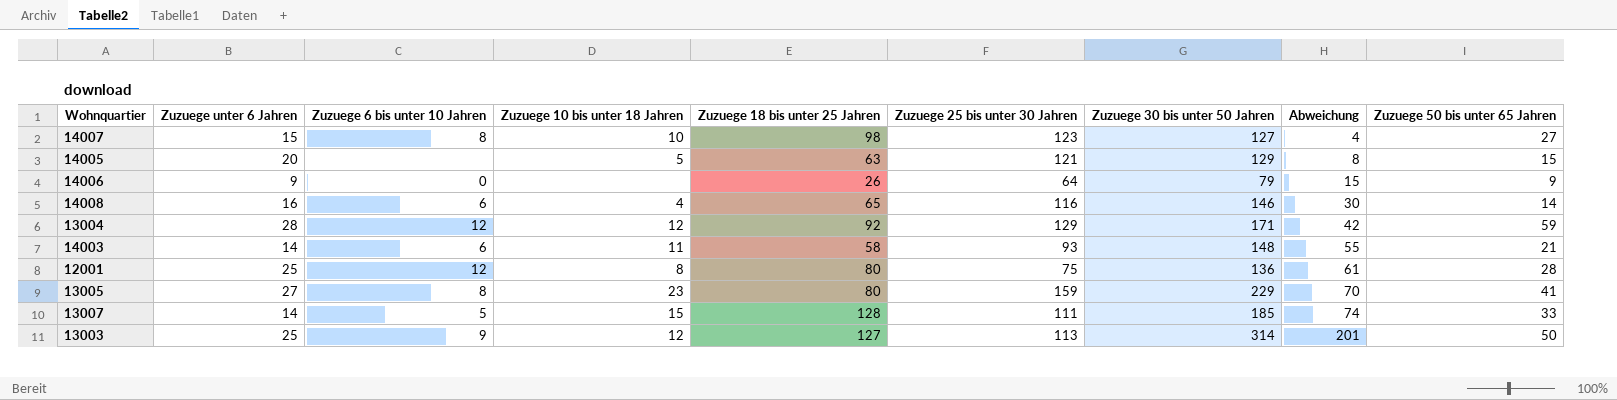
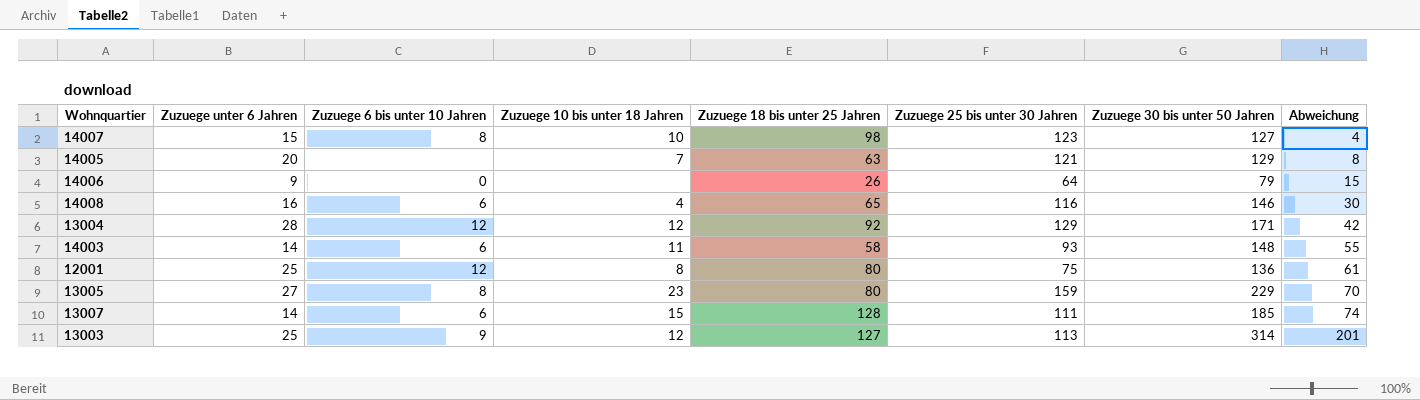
column Zuzuege 50 bis unter 65 Jahren | position: 9 -> none
14005 | Zuzuege 10 bis unter 18 Jahren: 5 -> 7
13007 | Zuzuege 6 bis unter 10 Jahren: 5 -> 6

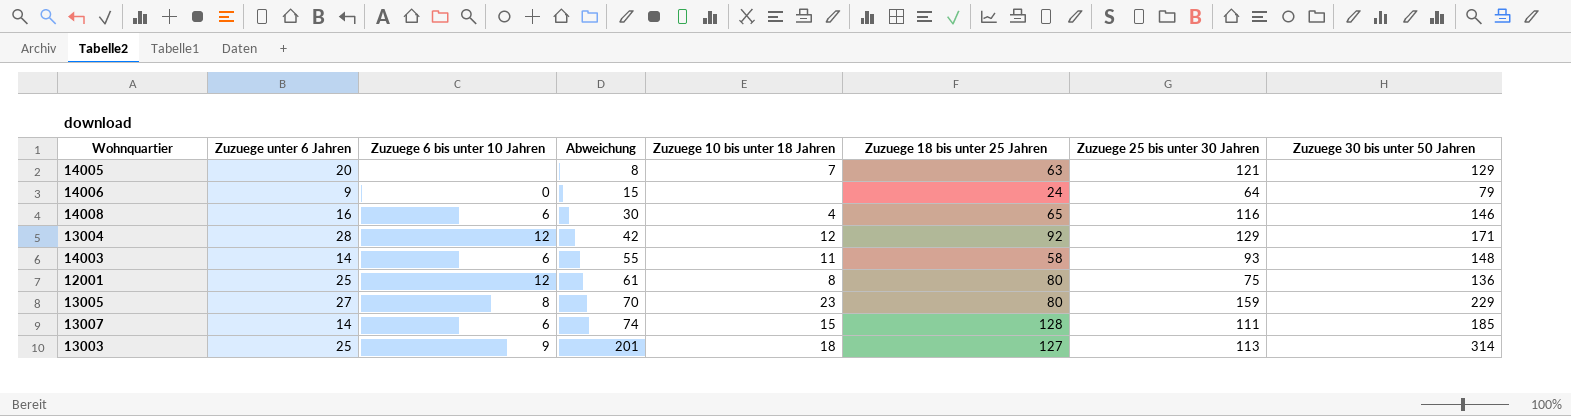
column Abweichung | position: 8 -> 4
row 14007: 15 | 8 | 10 | 98 | 123 | 127 | 4 -> none
14006 | Zuzuege 18 bis unter 25 Jahren: 26 -> 24
13003 | Zuzuege 10 bis unter 18 Jahren: 12 -> 18

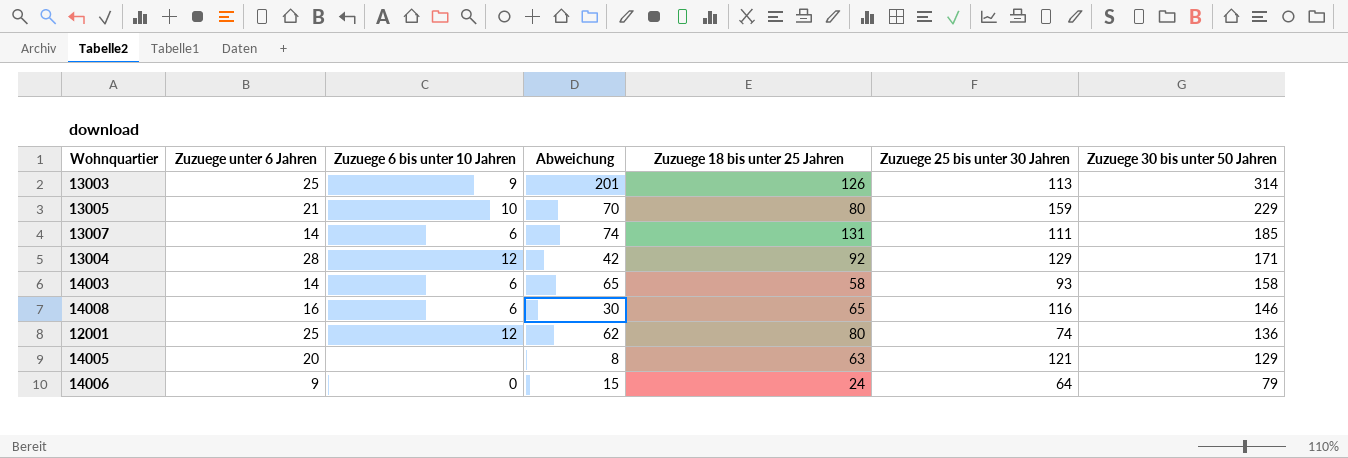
row order: Abweichung ascending -> Zuzuege 30 bis unter 50 Jahren descending
column Zuzuege 10 bis unter 18 Jahren | position: 5 -> none
13003 | Zuzuege 18 bis unter 25 Jahren: 127 -> 126
13005 | Zuzuege unter 6 Jahren: 27 -> 21
13005 | Zuzuege 6 bis unter 10 Jahren: 8 -> 10
13007 | Zuzuege 18 bis unter 25 Jahren: 128 -> 131
14003 | Abweichung: 55 -> 65
14003 | Zuzuege 30 bis unter 50 Jahren: 148 -> 158
12001 | Abweichung: 61 -> 62
12001 | Zuzuege 25 bis unter 30 Jahren: 75 -> 74

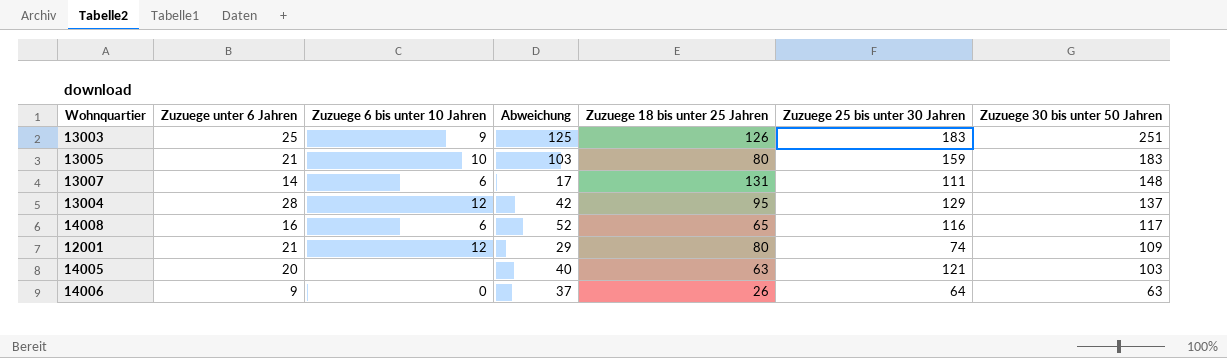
column Abweichung | formula: [Zuzuege 30 bis unter 50 Jahren] - [Zuzuege 25 bis unter 30 Jahren] -> [Zuzuege 30 bis unter 50 Jahren] - [Zuzuege 18 bis unter 25 Jahren]
row 14003: 14 | 6 | 65 | 58 | 93 | 158 -> none
13003 | Zuzuege 25 bis unter 30 Jahren: 113 -> 183
13003 | Zuzuege 30 bis unter 50 Jahren: 314 -> 251
13005 | Zuzuege 30 bis unter 50 Jahren: 229 -> 183
13007 | Zuzuege 30 bis unter 50 Jahren: 185 -> 148
13004 | Zuzuege 18 bis unter 25 Jahren: 92 -> 95
13004 | Zuzuege 30 bis unter 50 Jahren: 171 -> 137
14008 | Zuzuege 30 bis unter 50 Jahren: 146 -> 117
12001 | Zuzuege unter 6 Jahren: 25 -> 21
12001 | Zuzuege 30 bis unter 50 Jahren: 136 -> 109
14005 | Zuzuege 30 bis unter 50 Jahren: 129 -> 103
14006 | Zuzuege 18 bis unter 25 Jahren: 24 -> 26
14006 | Zuzuege 30 bis unter 50 Jahren: 79 -> 63

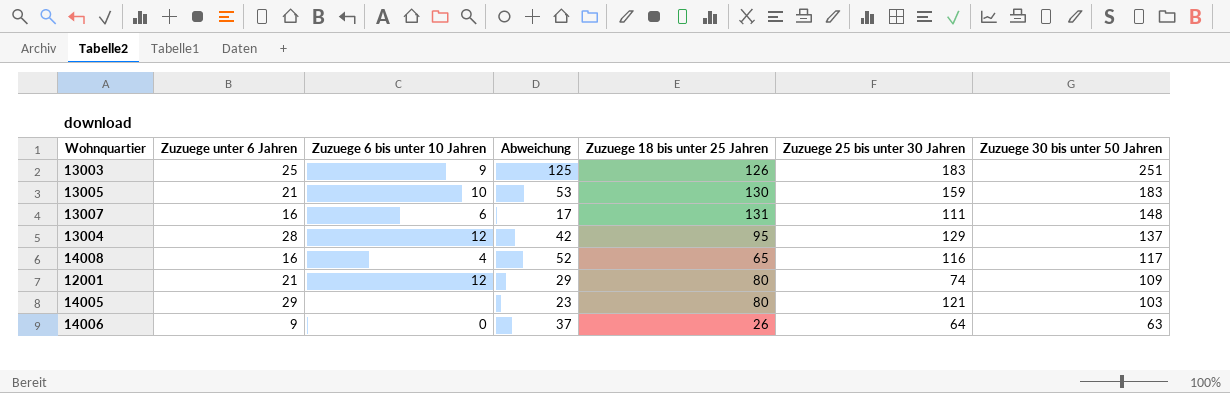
13005 | Abweichung: 103 -> 53
13005 | Zuzuege 18 bis unter 25 Jahren: 80 -> 130
13007 | Zuzuege unter 6 Jahren: 14 -> 16
14008 | Zuzuege 6 bis unter 10 Jahren: 6 -> 4
14005 | Zuzuege unter 6 Jahren: 20 -> 29
14005 | Abweichung: 40 -> 23
14005 | Zuzuege 18 bis unter 25 Jahren: 63 -> 80

